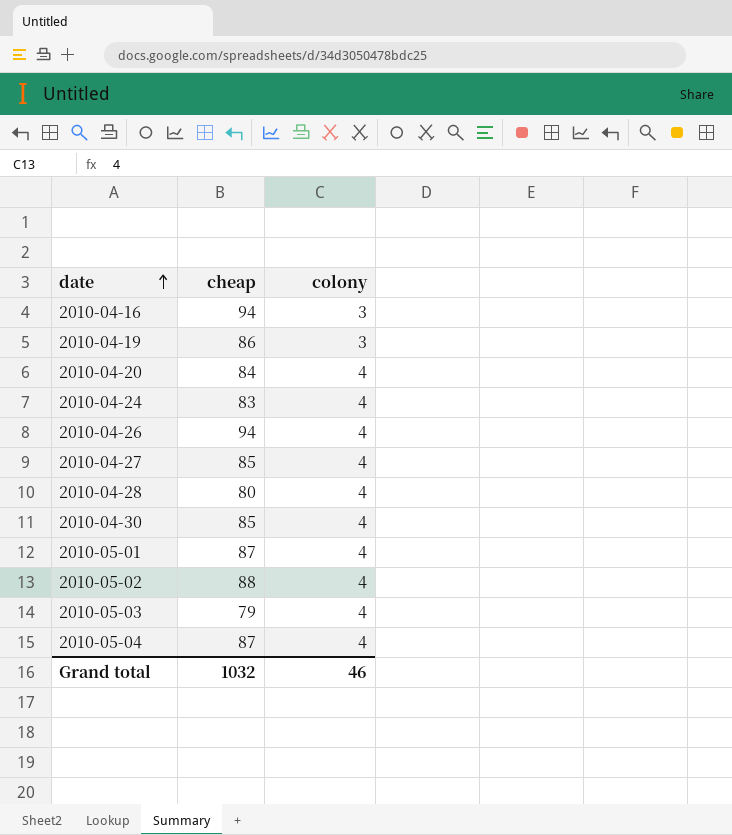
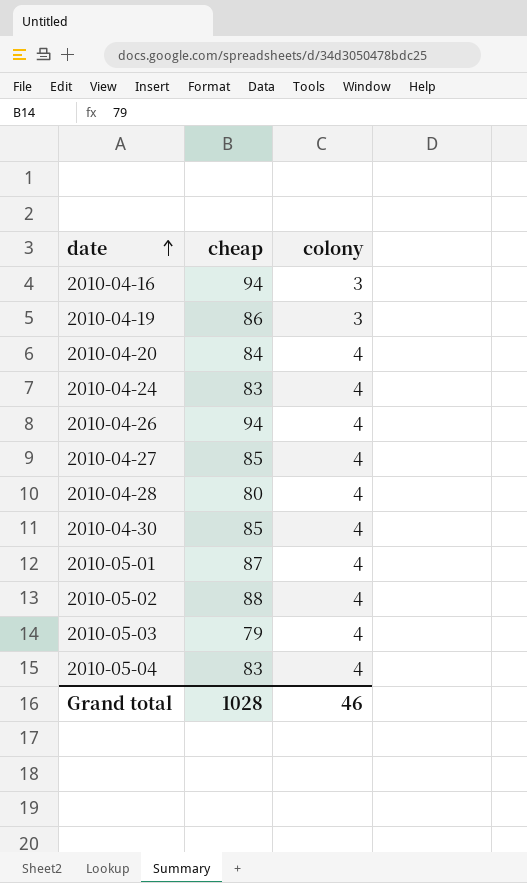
2010-05-04 | cheap: 87 -> 83
Grand total | cheap: 1032 -> 1028

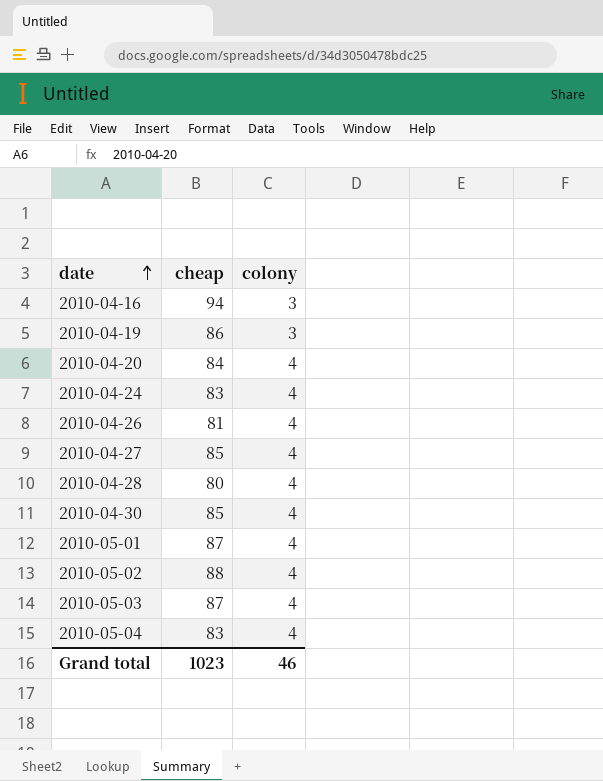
2010-04-26 | cheap: 94 -> 81
2010-05-03 | cheap: 79 -> 87
Grand total | cheap: 1028 -> 1023

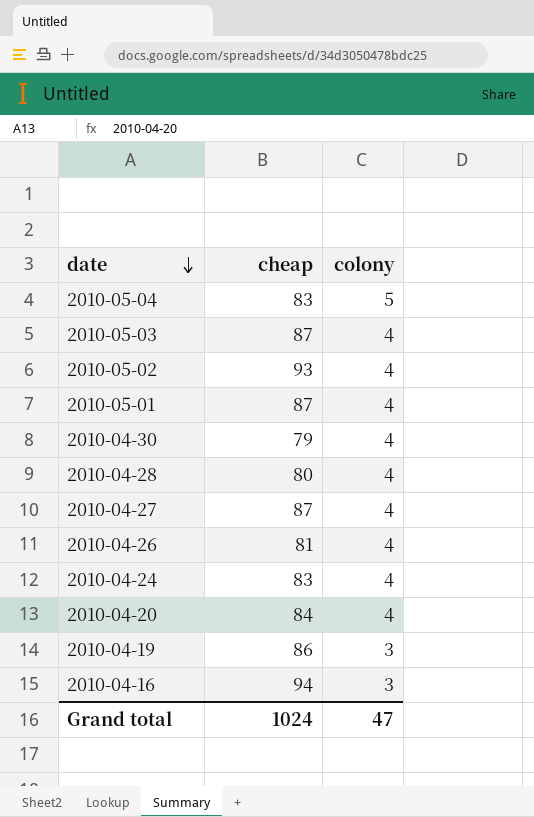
row order: date ascending -> date descending
2010-05-04 | colony: 4 -> 5
2010-05-02 | cheap: 88 -> 93
2010-04-30 | cheap: 85 -> 79
2010-04-27 | cheap: 85 -> 87
Grand total | cheap: 1023 -> 1024
Grand total | colony: 46 -> 47

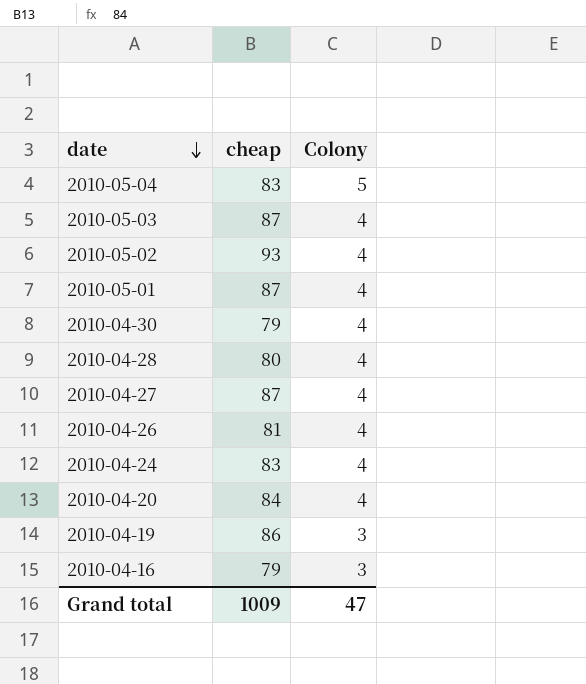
column name: colony -> Colony
2010-04-16 | cheap: 94 -> 79
Grand total | cheap: 1024 -> 1009

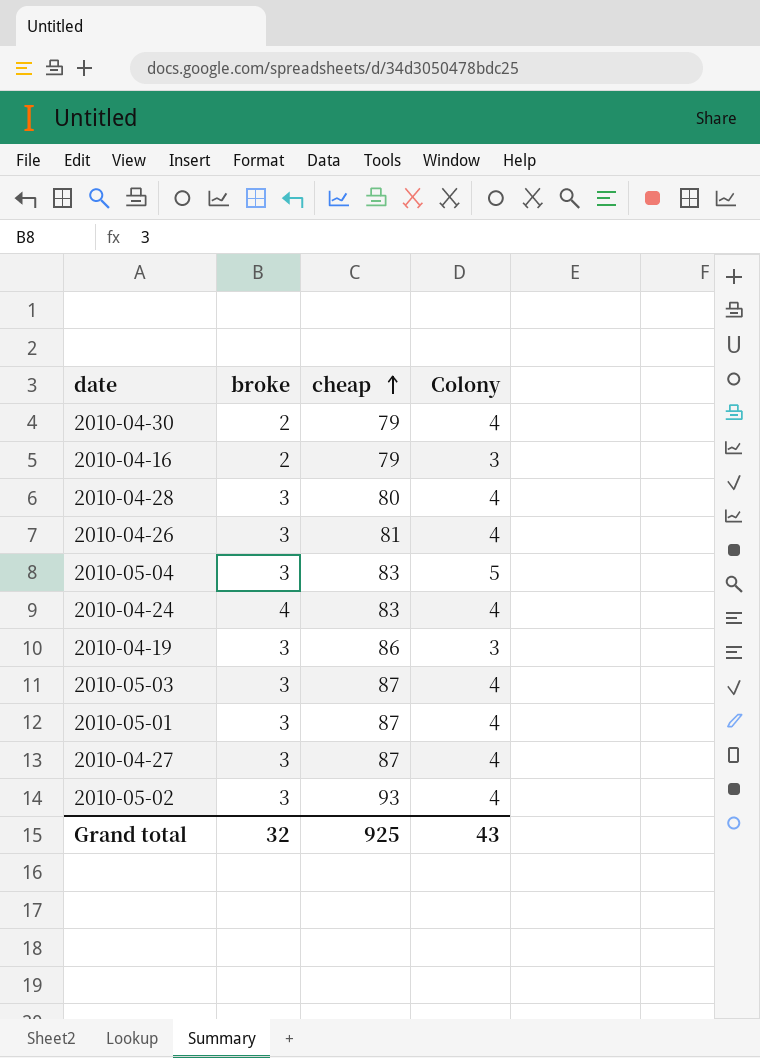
row order: date descending -> cheap ascending
column broke | position: none -> 2
row 2010-04-20: 84 | 4 -> none
Grand total | cheap: 1009 -> 925
Grand total | Colony: 47 -> 43

